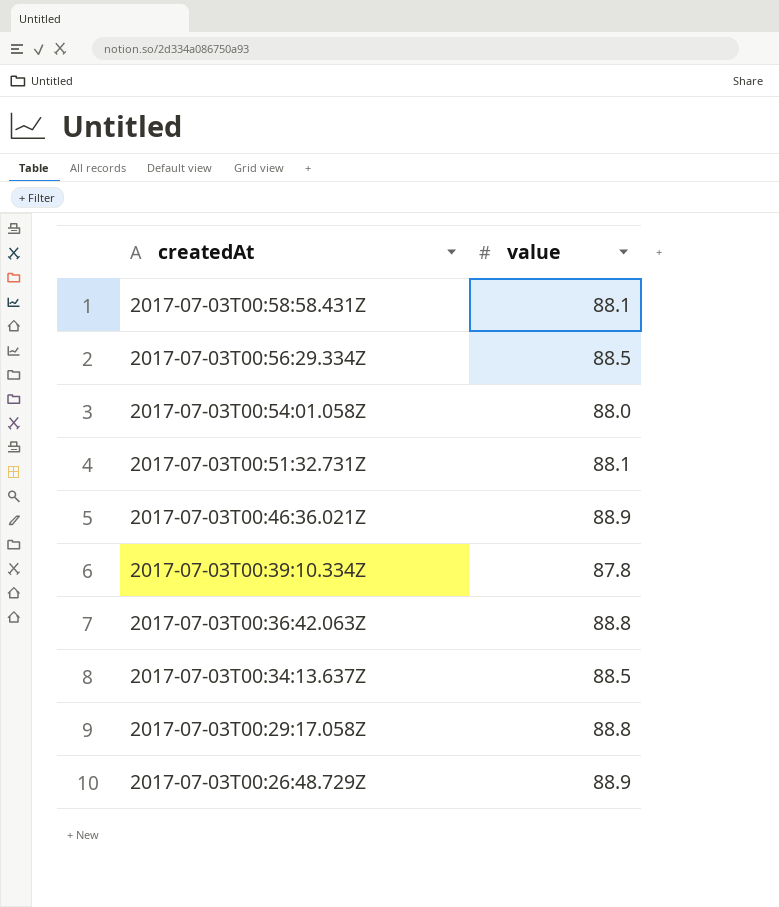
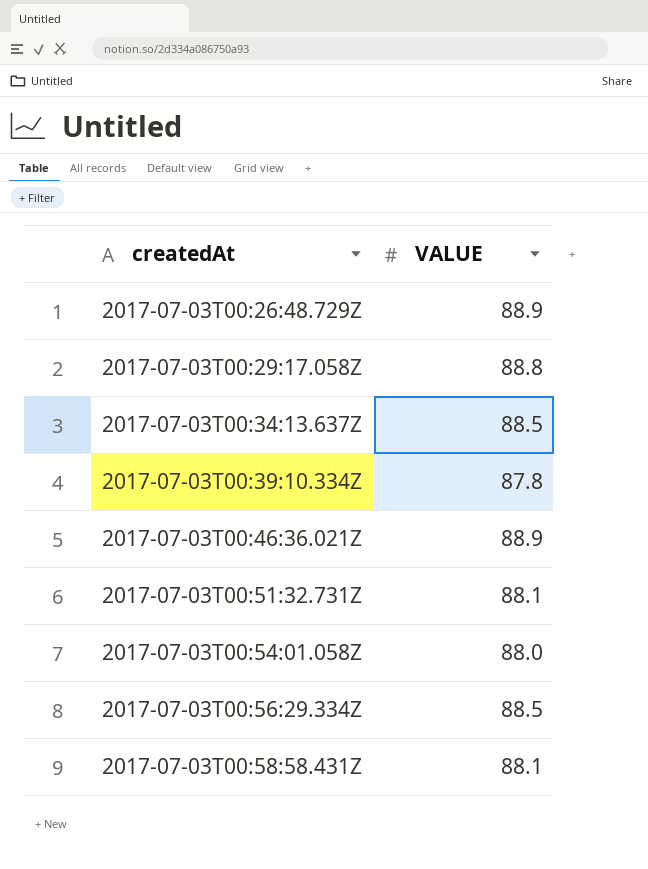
row order: createdAt descending -> createdAt ascending
column name: value -> VALUE
row 2017-07-03T00:36:42.063Z: 88.8 -> none

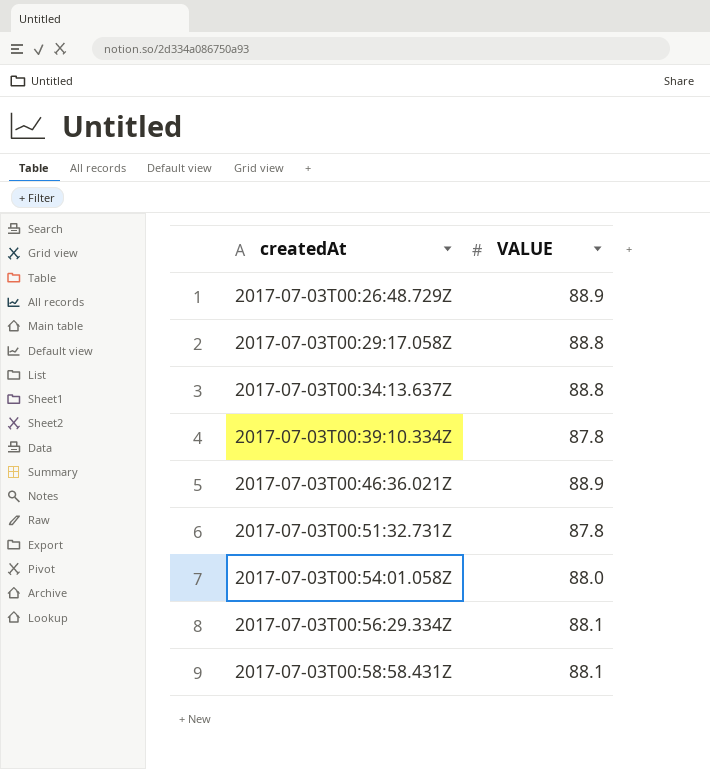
2017-07-03T00:34:13.637Z | VALUE: 88.5 -> 88.8
2017-07-03T00:51:32.731Z | VALUE: 88.1 -> 87.8
2017-07-03T00:56:29.334Z | VALUE: 88.5 -> 88.1

